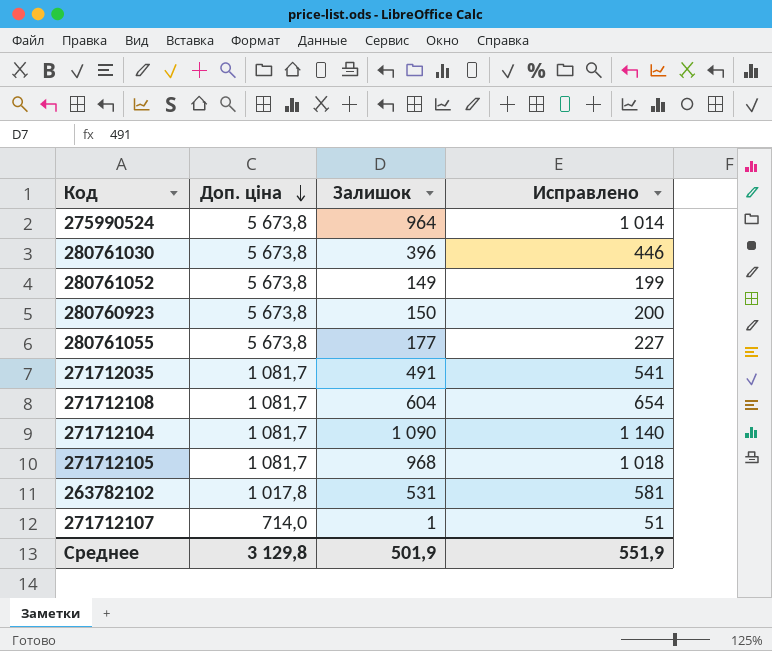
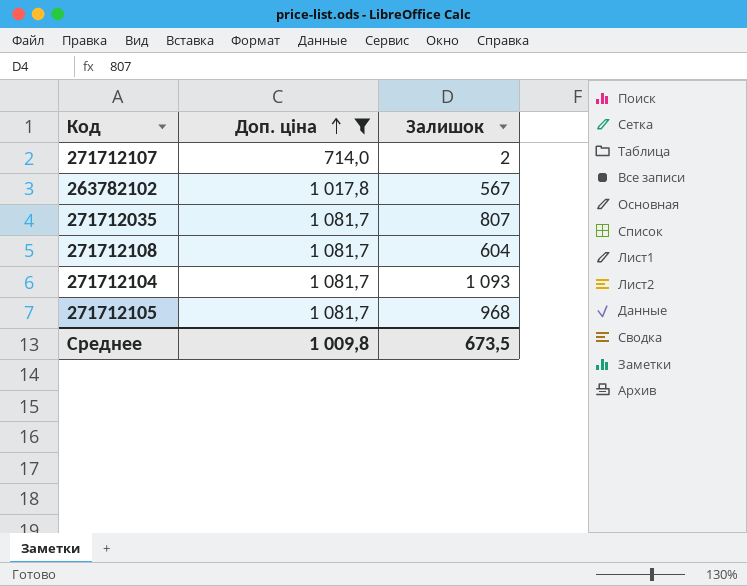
filter: none -> Доп. ціна != 5 673,8
row order: Доп. ціна descending -> Доп. ціна ascending
column Исправлено | formula: [Залишок] + 50 -> none
271712107 | Залишок: 1 -> 2
263782102 | Залишок: 531 -> 567
271712035 | Залишок: 491 -> 807
271712104 | Залишок: 1 090 -> 1 093
Среднее | Доп. ціна: 3 129,8 -> 1 009,8
Среднее | Залишок: 501,9 -> 673,5

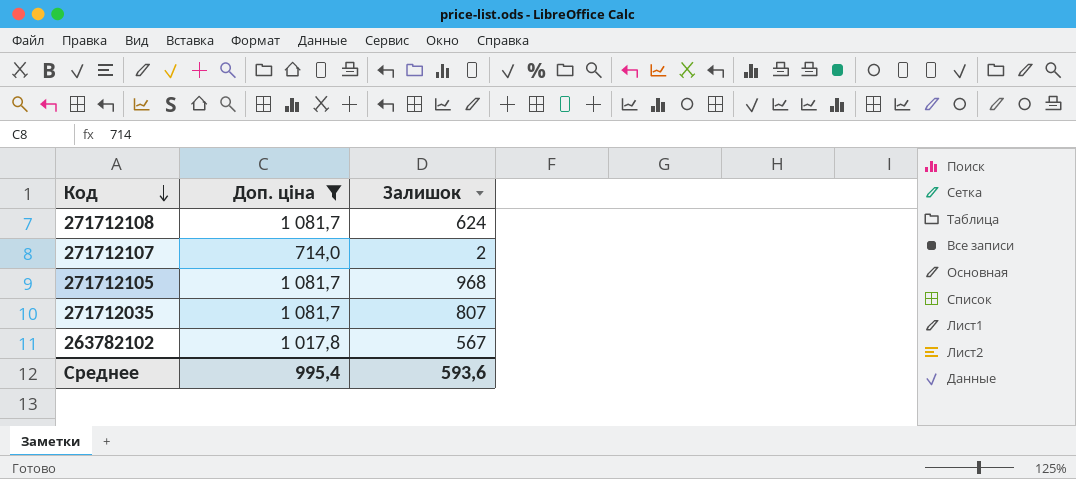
row order: Доп. ціна ascending -> Код descending
row 271712104: 1 081,7 | 1 093 -> none
271712108 | Залишок: 604 -> 624
Среднее | Доп. ціна: 1 009,8 -> 995,4
Среднее | Залишок: 673,5 -> 593,6

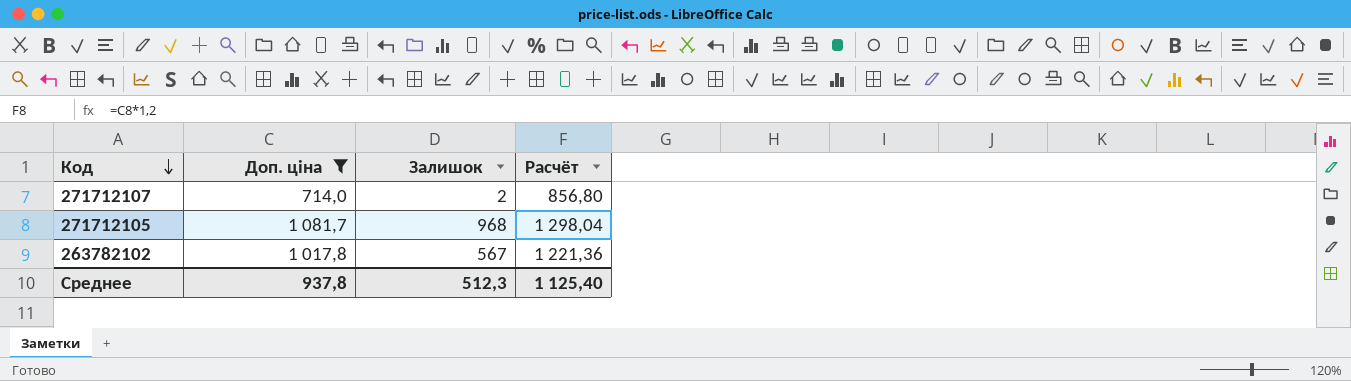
column Расчёт | formula: none -> [Доп. ціна] * 1,2
row 271712108: 1 081,7 | 624 -> none
row 271712035: 1 081,7 | 807 -> none
Среднее | Доп. ціна: 995,4 -> 937,8
Среднее | Залишок: 593,6 -> 512,3

